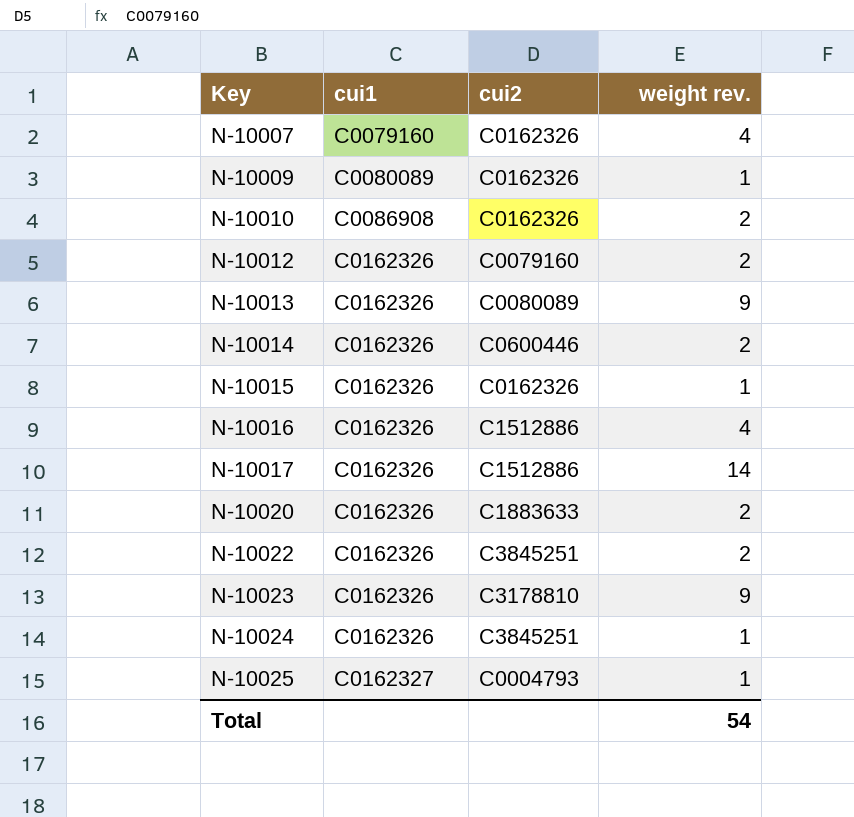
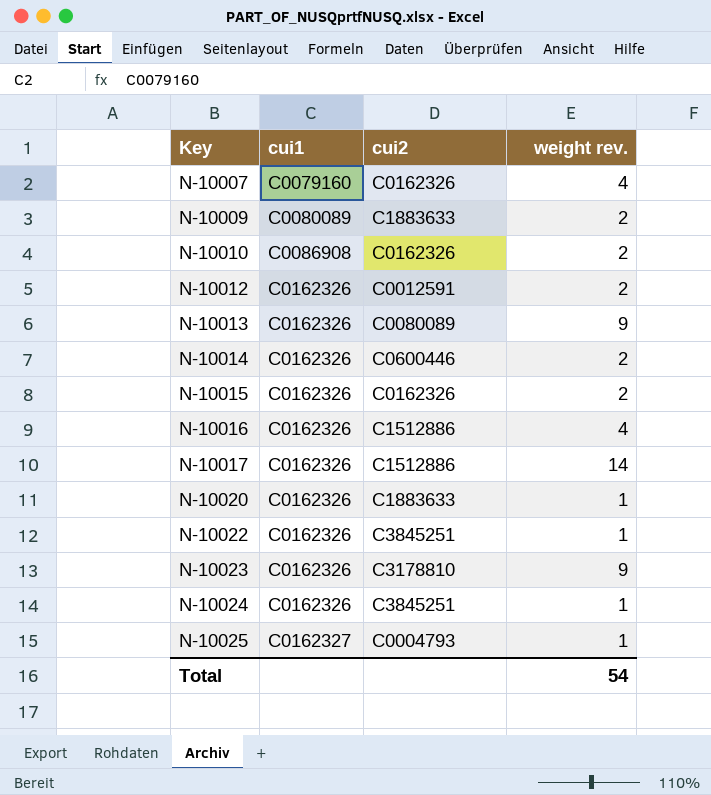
N-10009 | cui2: C0162326 -> C1883633
N-10009 | weight rev.: 1 -> 2
N-10012 | cui2: C0079160 -> C0012591
N-10015 | weight rev.: 1 -> 2
N-10020 | weight rev.: 2 -> 1
N-10022 | weight rev.: 2 -> 1

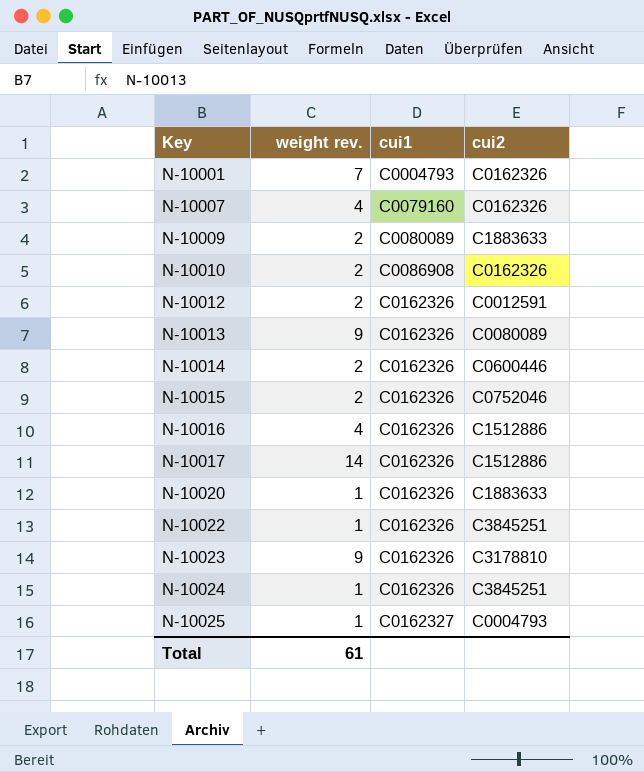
column weight rev. | position: 4 -> 2
row N-10001: none -> 7 | C0004793 | C0162326
N-10015 | cui2: C0162326 -> C0752046
Total | weight rev.: 54 -> 61

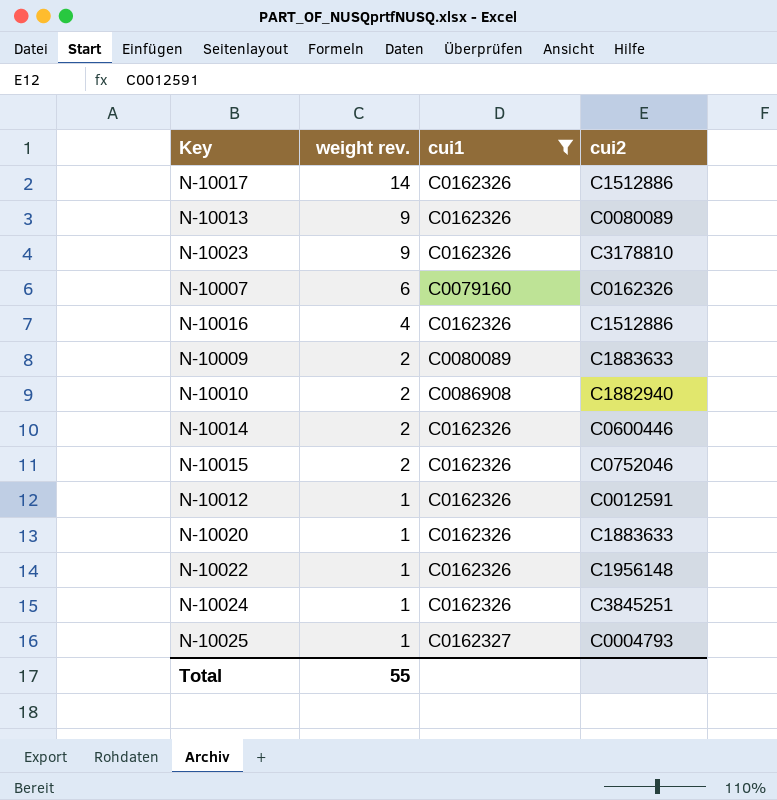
filter: none -> cui1 != C0004793
row order: Key ascending -> weight rev. descending
N-10007 | weight rev.: 4 -> 6
N-10010 | cui2: C0162326 -> C1882940
N-10012 | weight rev.: 2 -> 1
N-10022 | cui2: C3845251 -> C1956148
Total | weight rev.: 61 -> 55

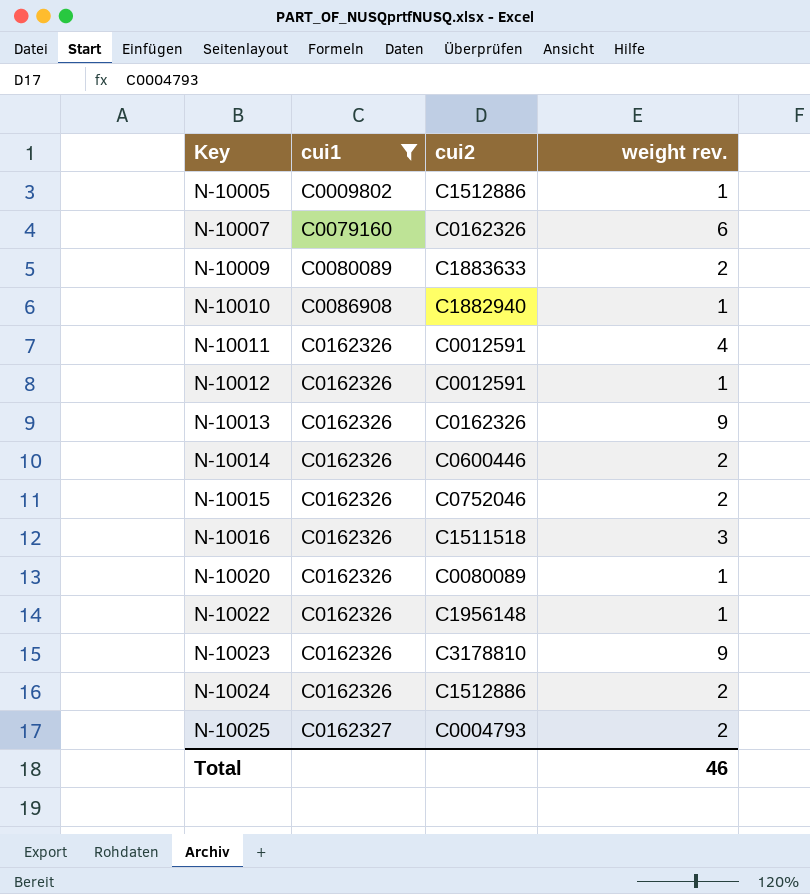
row order: weight rev. descending -> Key ascending
column weight rev. | position: 2 -> 4
row N-10017: 14 | C0162326 | C1512886 -> none
row N-10005: none -> C0009802 | C1512886 | 1
N-10010 | weight rev.: 2 -> 1
row N-10011: none -> C0162326 | C0012591 | 4
N-10013 | cui2: C0080089 -> C0162326
N-10016 | cui2: C1512886 -> C1511518
N-10016 | weight rev.: 4 -> 3
N-10020 | cui2: C1883633 -> C0080089
N-10024 | cui2: C3845251 -> C1512886
N-10024 | weight rev.: 1 -> 2
N-10025 | weight rev.: 1 -> 2
Total | weight rev.: 55 -> 46

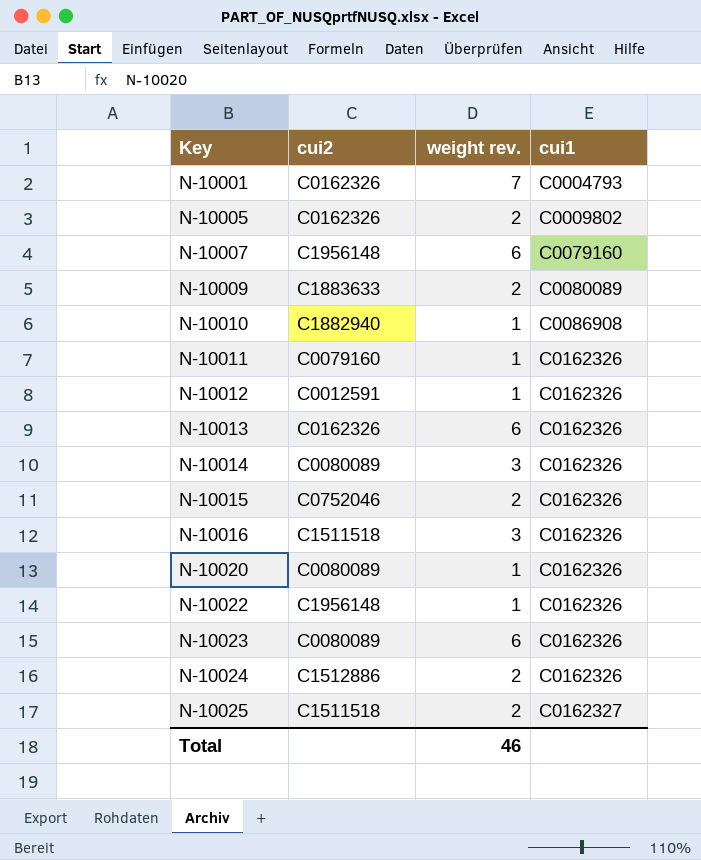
filter: cui1 != C0004793 -> none
column cui1 | position: 2 -> 4
N-10005 | cui2: C1512886 -> C0162326
N-10005 | weight rev.: 1 -> 2
N-10007 | cui2: C0162326 -> C1956148
N-10011 | cui2: C0012591 -> C0079160
N-10011 | weight rev.: 4 -> 1
N-10013 | weight rev.: 9 -> 6
N-10014 | cui2: C0600446 -> C0080089
N-10014 | weight rev.: 2 -> 3
N-10023 | cui2: C3178810 -> C0080089
N-10023 | weight rev.: 9 -> 6
N-10025 | cui2: C0004793 -> C1511518

